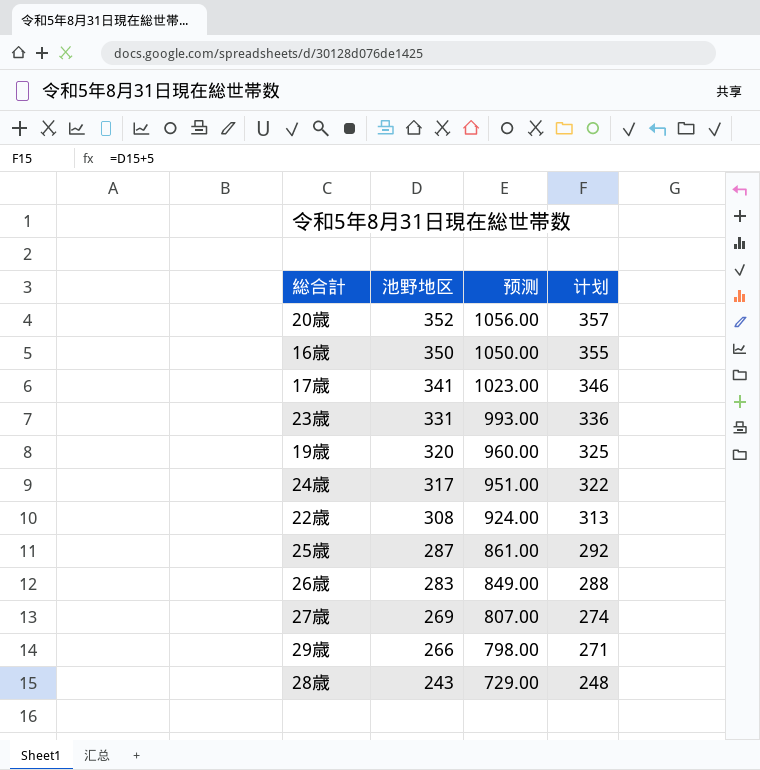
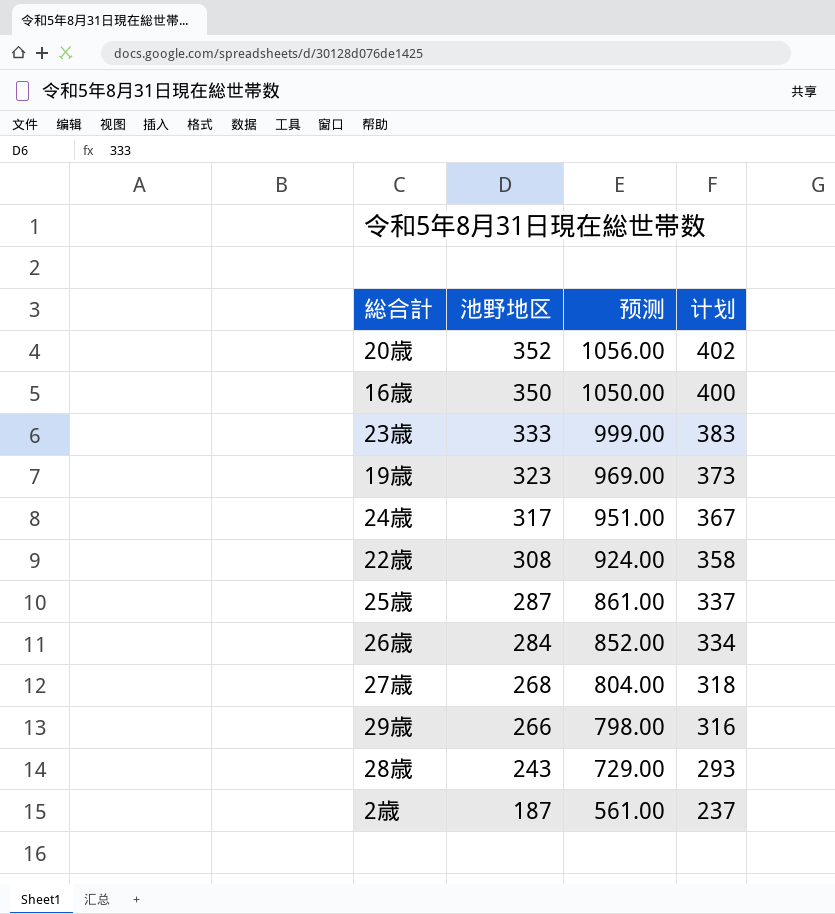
column 计划 | formula: [池野地区] + 5 -> [池野地区] + 50
row 17歳: 341 | 1023.00 | 346 -> none
23歳 | 池野地区: 331 -> 333
23歳 | 预测: 993.00 -> 999.00
19歳 | 池野地区: 320 -> 323
19歳 | 预测: 960.00 -> 969.00
26歳 | 池野地区: 283 -> 284
26歳 | 预测: 849.00 -> 852.00
27歳 | 池野地区: 269 -> 268
27歳 | 预测: 807.00 -> 804.00
row 2歳: none -> 187 | 561.00 | 237

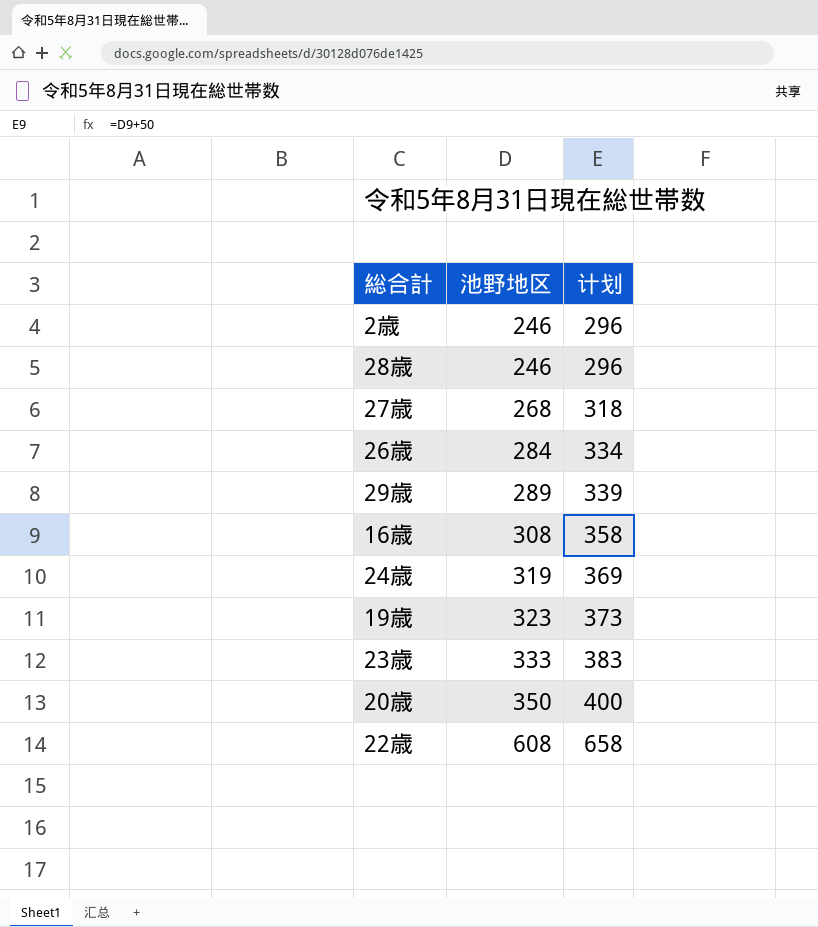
row order: 池野地区 descending -> 池野地区 ascending
column 预测 | formula: [池野地区] * 3 -> none
row 25歳: 287 | 861.00 | 337 -> none
2歳 | 池野地区: 187 -> 246
2歳 | 计划: 237 -> 296
28歳 | 池野地区: 243 -> 246
28歳 | 计划: 293 -> 296
29歳 | 池野地区: 266 -> 289
29歳 | 计划: 316 -> 339
16歳 | 池野地区: 350 -> 308
16歳 | 计划: 400 -> 358
24歳 | 池野地区: 317 -> 319
24歳 | 计划: 367 -> 369
20歳 | 池野地区: 352 -> 350
20歳 | 计划: 402 -> 400
22歳 | 池野地区: 308 -> 608
22歳 | 计划: 358 -> 658

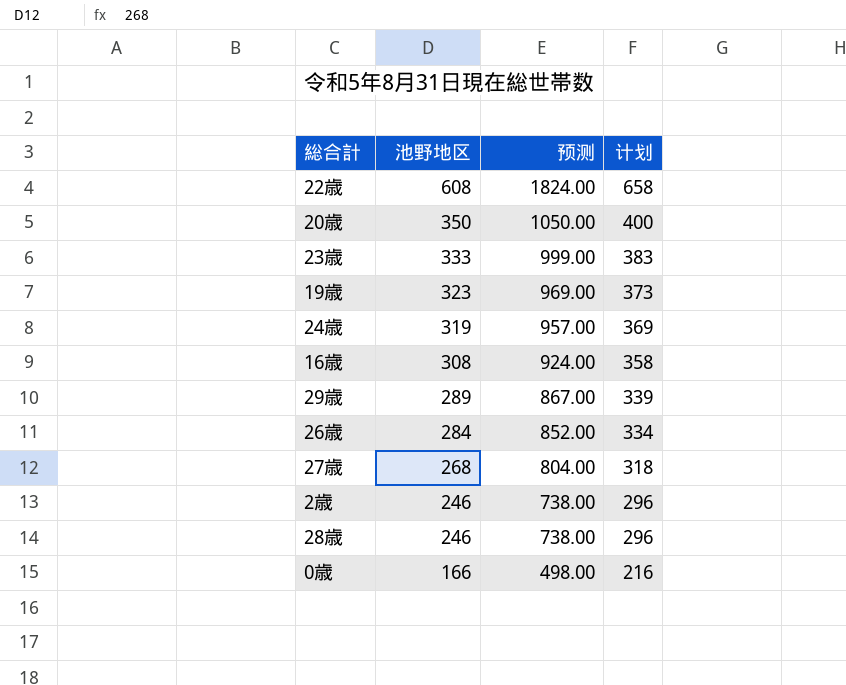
row order: 池野地区 ascending -> 池野地区 descending
column 预测 | formula: none -> [池野地区] * 3
row 0歳: none -> 166 | 498.00 | 216

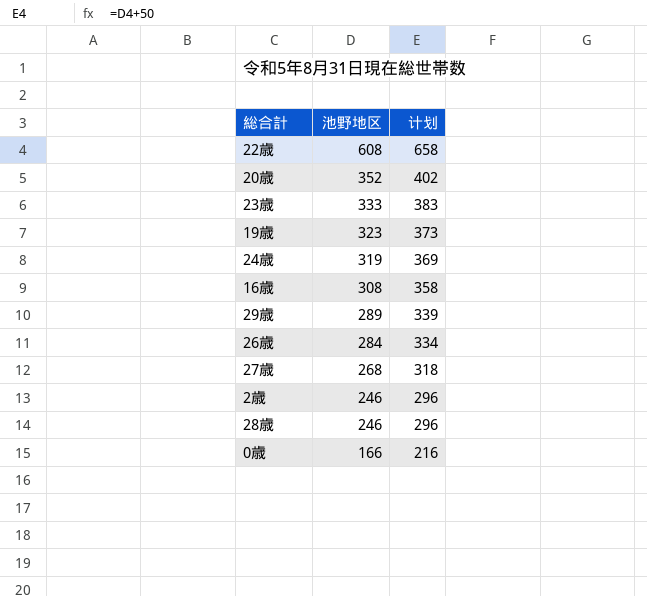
column 预测 | formula: [池野地区] * 3 -> none
20歳 | 池野地区: 350 -> 352
20歳 | 计划: 400 -> 402

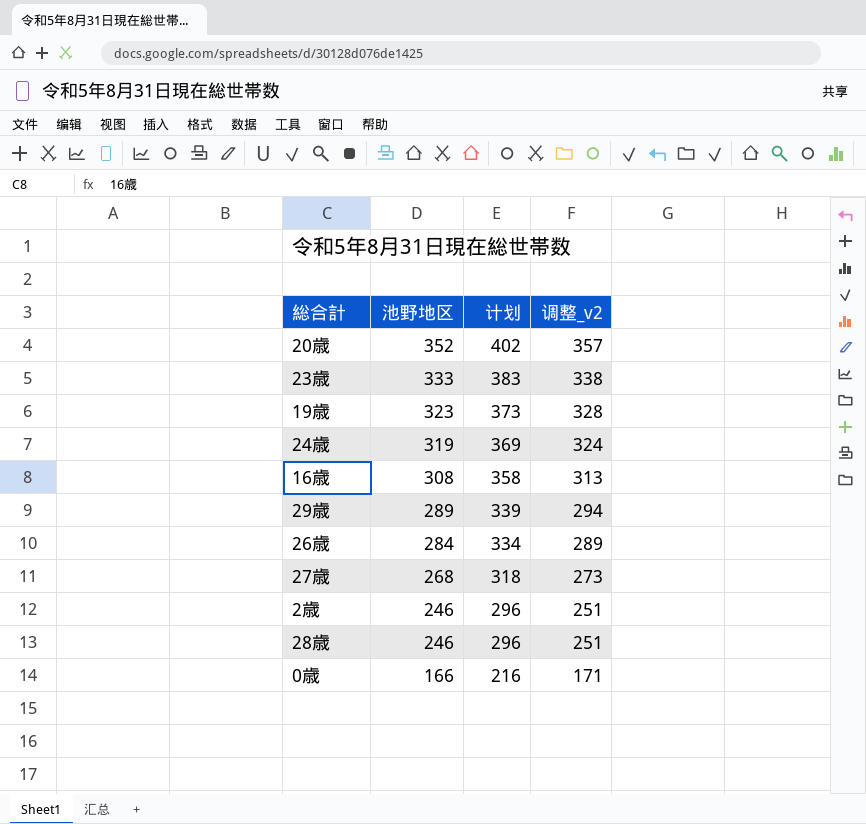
column 调整_v2 | formula: none -> [池野地区] + 5
row 22歳: 608 | 658 -> none

